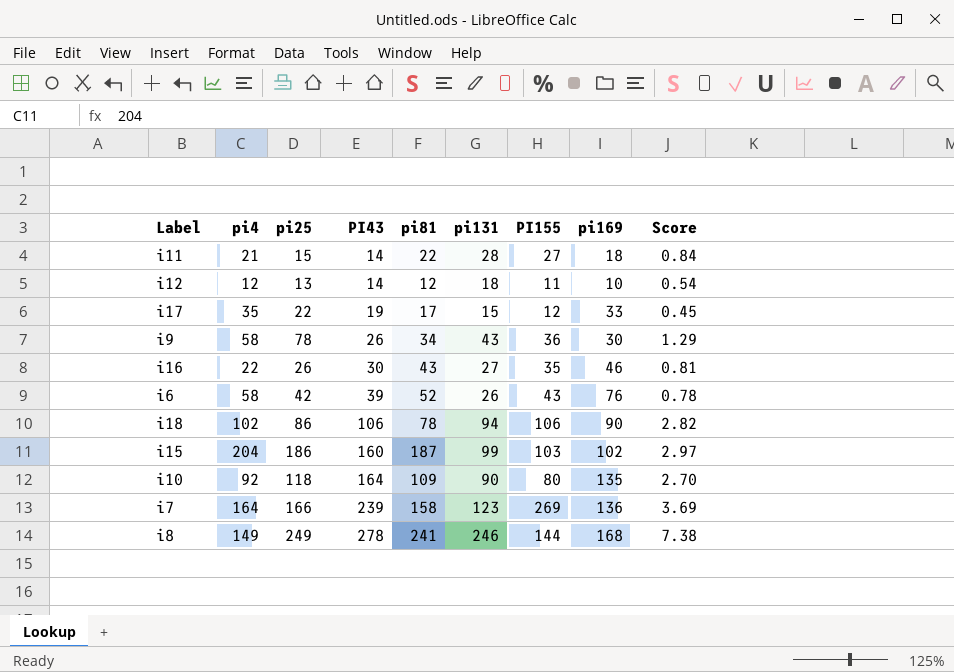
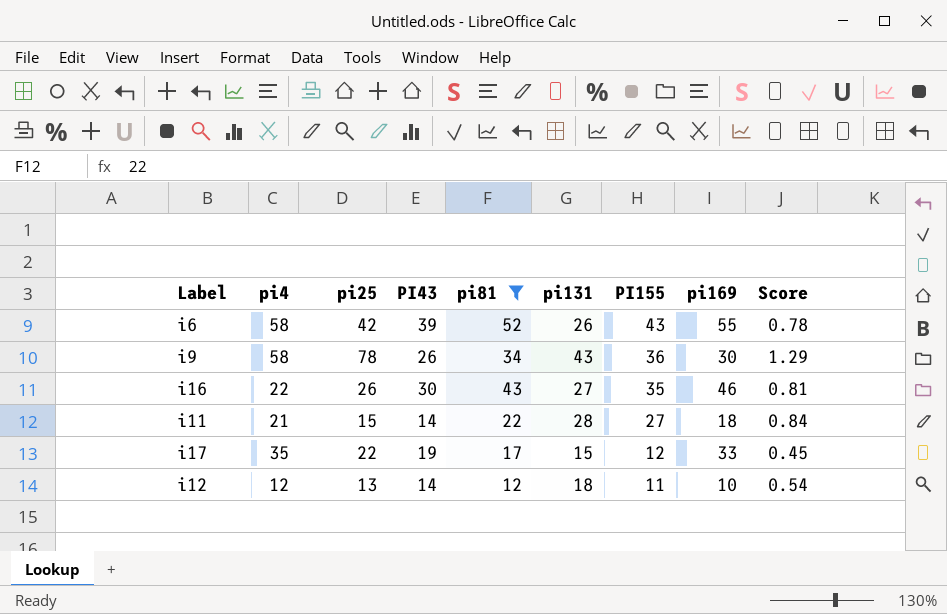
filter: none -> pi81 <= 52
row order: PI43 ascending -> PI155 descending
i6 | pi169: 76 -> 55

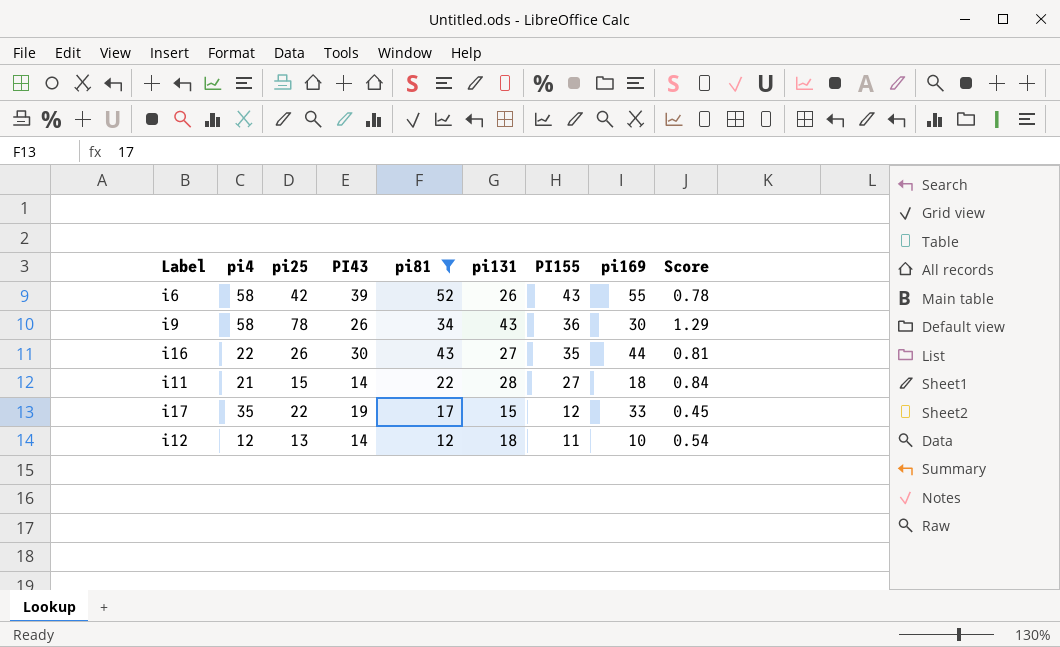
i16 | pi169: 46 -> 44

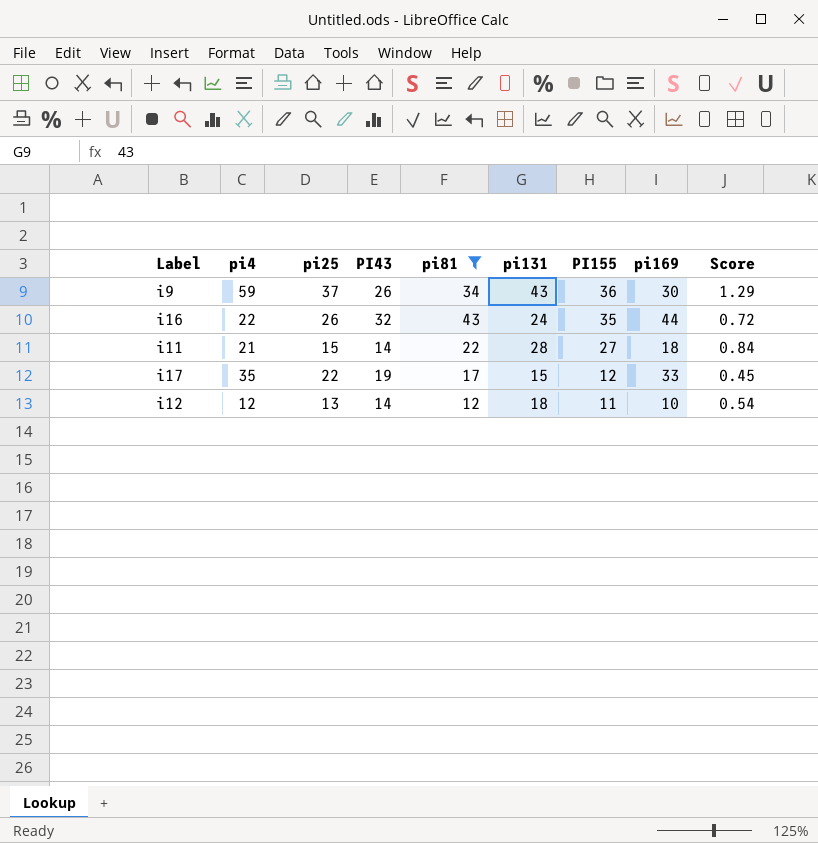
row i6: 58 | 42 | 39 | 52 | 26 | 43 | 55 | 0.78 -> none
i9 | pi4: 58 -> 59
i9 | pi25: 78 -> 37
i16 | PI43: 30 -> 32
i16 | pi131: 27 -> 24
i16 | Score: 0.81 -> 0.72

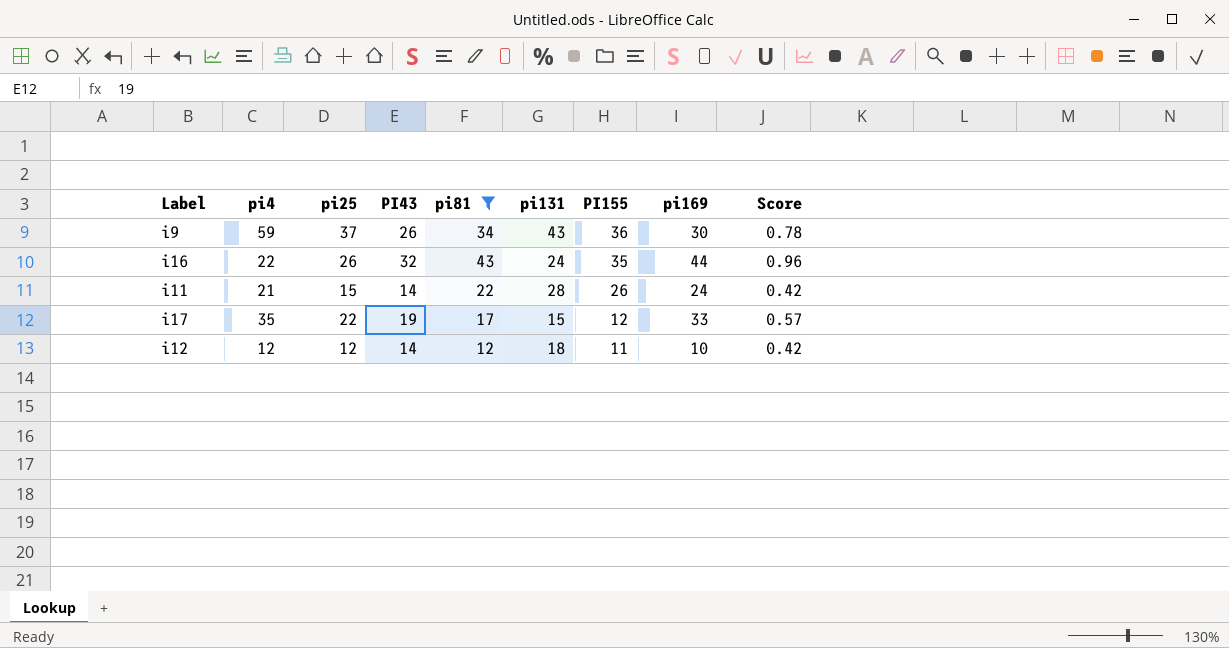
column Score | formula: [pi131] * 0.03 -> [PI43] * 0.03
i11 | PI155: 27 -> 26
i11 | pi169: 18 -> 24
i12 | pi25: 13 -> 12

